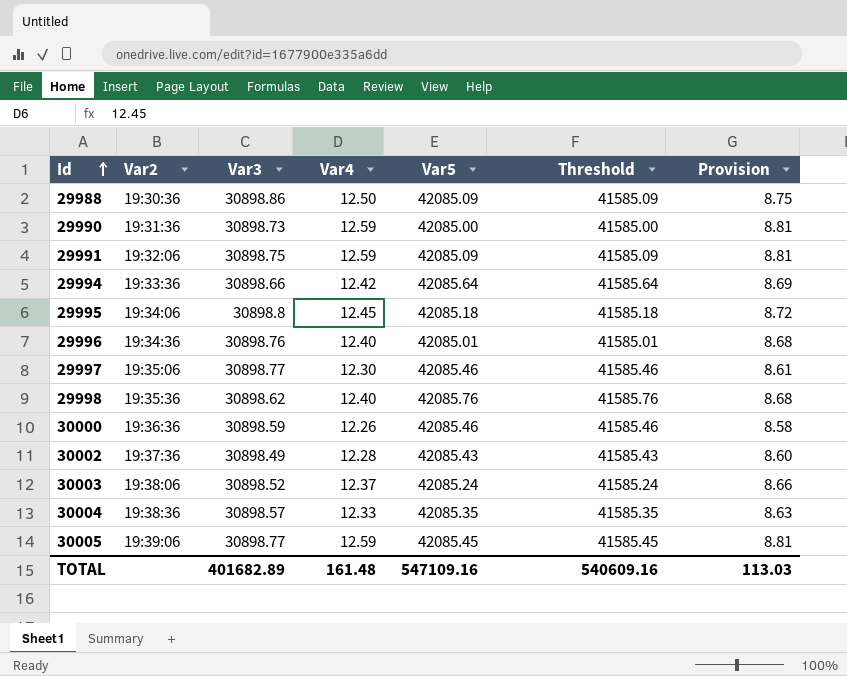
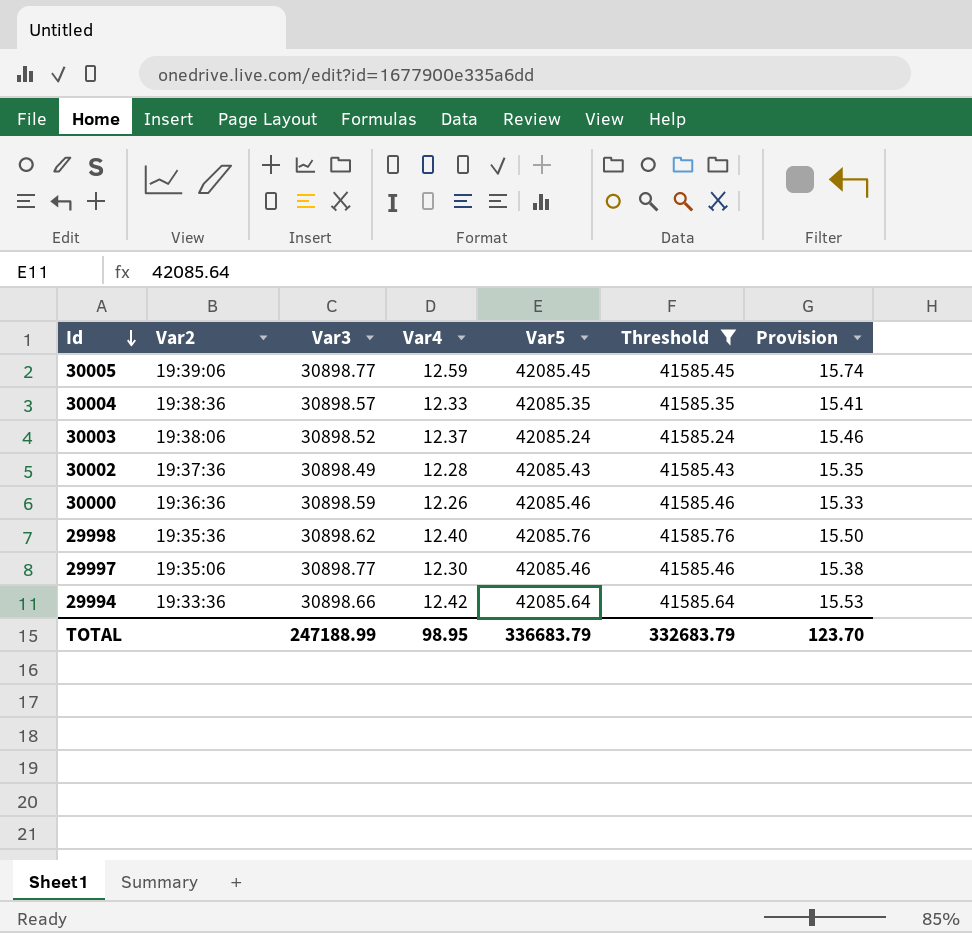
filter: none -> Threshold >= 41585.24
row order: Id ascending -> Id descending
column Provision | formula: [Var4] * 0.7 -> [Var4] * 1.25
TOTAL | Var3: 401682.89 -> 247188.99
TOTAL | Var4: 161.48 -> 98.95
TOTAL | Var5: 547109.16 -> 336683.79
TOTAL | Threshold: 540609.16 -> 332683.79
TOTAL | Provision: 113.03 -> 123.70

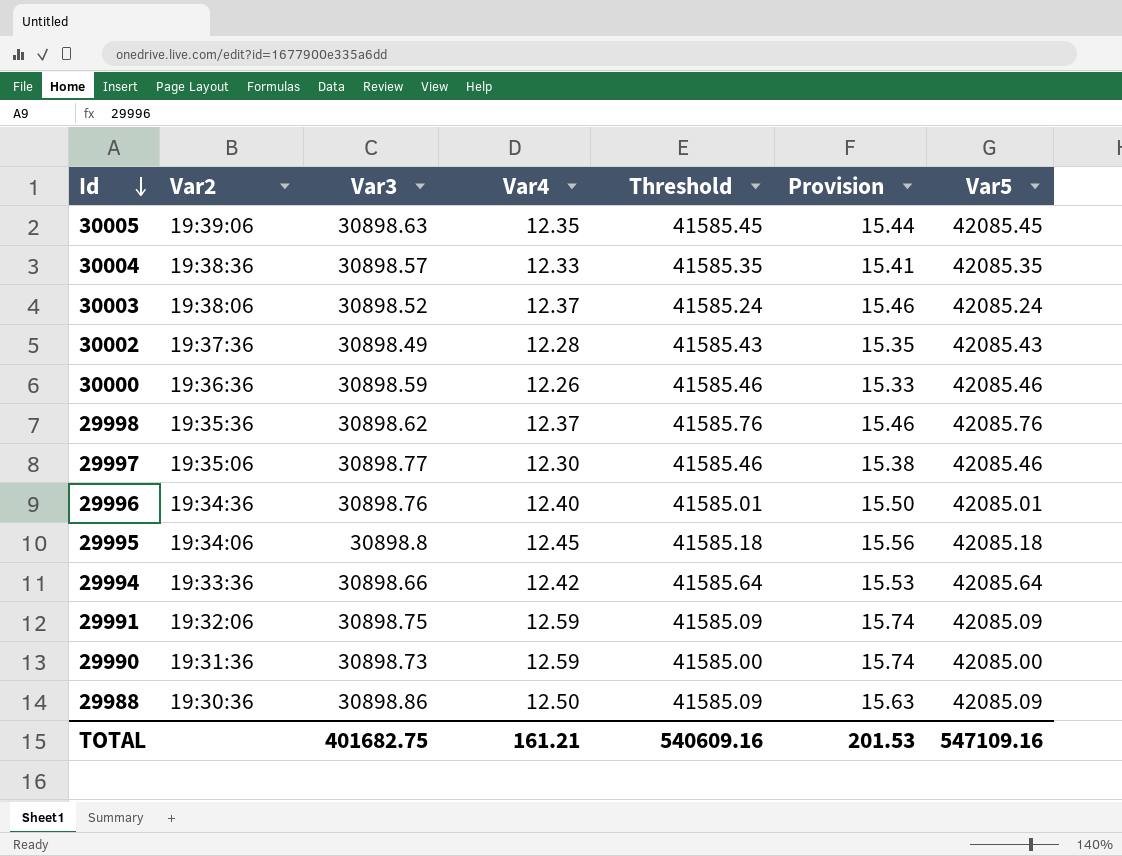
filter: Threshold >= 41585.24 -> none
column Var5 | position: 5 -> 7
30005 | Var3: 30898.77 -> 30898.63
30005 | Var4: 12.59 -> 12.35
30005 | Provision: 15.74 -> 15.44
29998 | Var4: 12.40 -> 12.37
29998 | Provision: 15.50 -> 15.46
TOTAL | Var3: 247188.99 -> 401682.75
TOTAL | Var4: 98.95 -> 161.21
TOTAL | Threshold: 332683.79 -> 540609.16
TOTAL | Provision: 123.70 -> 201.53
TOTAL | Var5: 336683.79 -> 547109.16

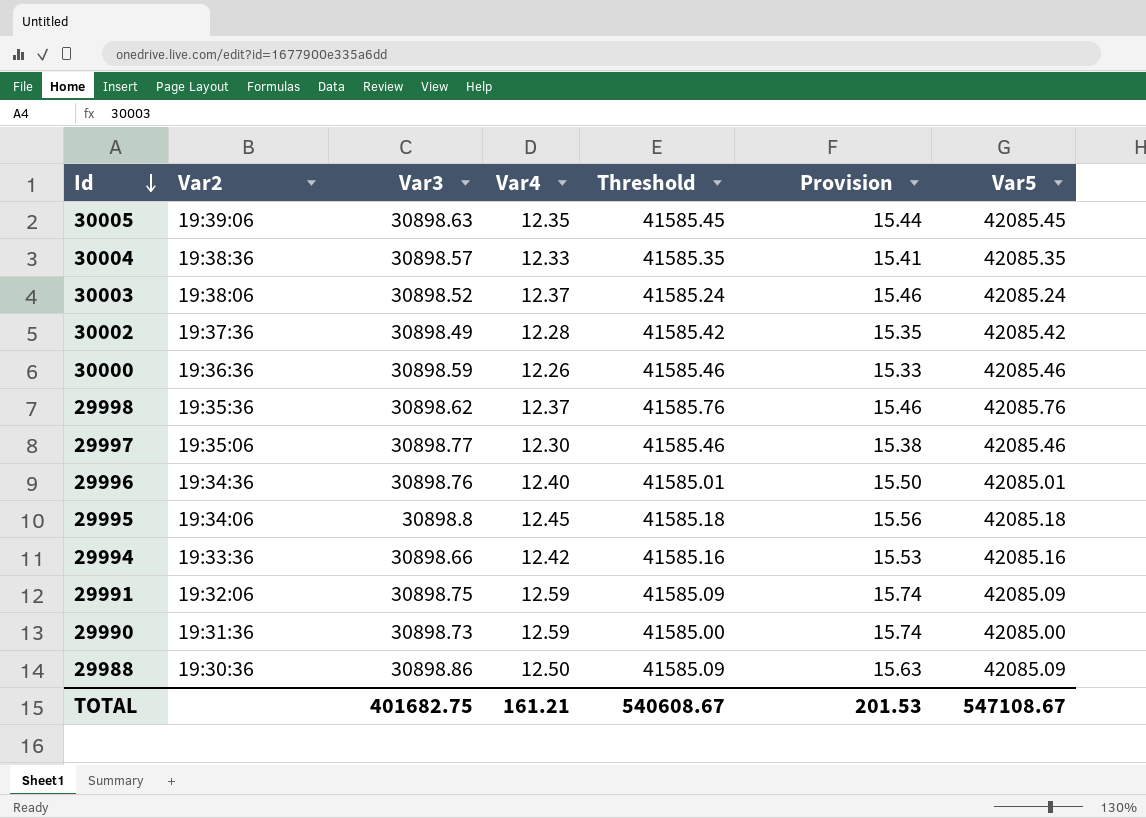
30002 | Threshold: 41585.43 -> 41585.42
30002 | Var5: 42085.43 -> 42085.42
29994 | Threshold: 41585.64 -> 41585.16
29994 | Var5: 42085.64 -> 42085.16
TOTAL | Threshold: 540609.16 -> 540608.67
TOTAL | Var5: 547109.16 -> 547108.67

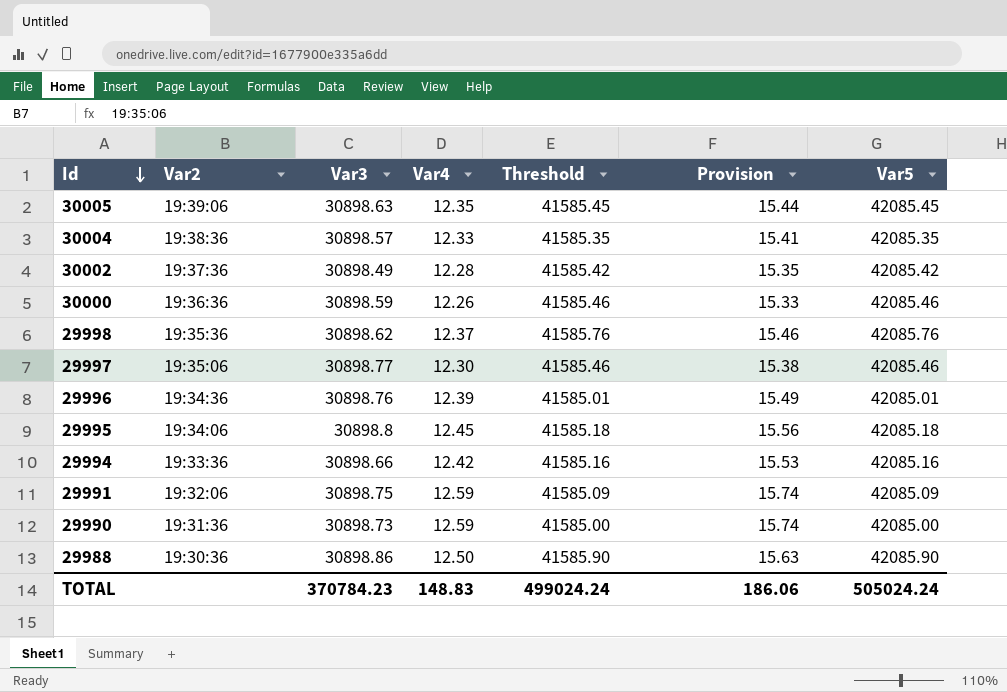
row 30003: 19:38:06 | 30898.52 | 12.37 | 41585.24 | 15.46 | 42085.24 -> none
29996 | Var4: 12.40 -> 12.39
29996 | Provision: 15.50 -> 15.49
29988 | Threshold: 41585.09 -> 41585.90
29988 | Var5: 42085.09 -> 42085.90
TOTAL | Var3: 401682.75 -> 370784.23
TOTAL | Var4: 161.21 -> 148.83
TOTAL | Threshold: 540608.67 -> 499024.24
TOTAL | Provision: 201.53 -> 186.06
TOTAL | Var5: 547108.67 -> 505024.24

